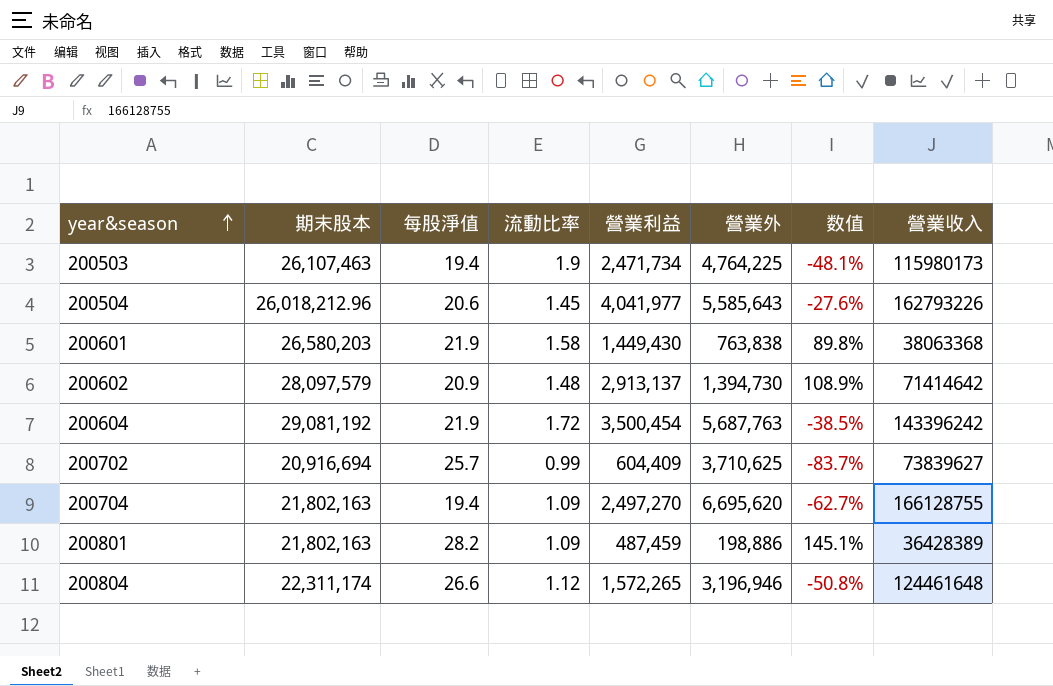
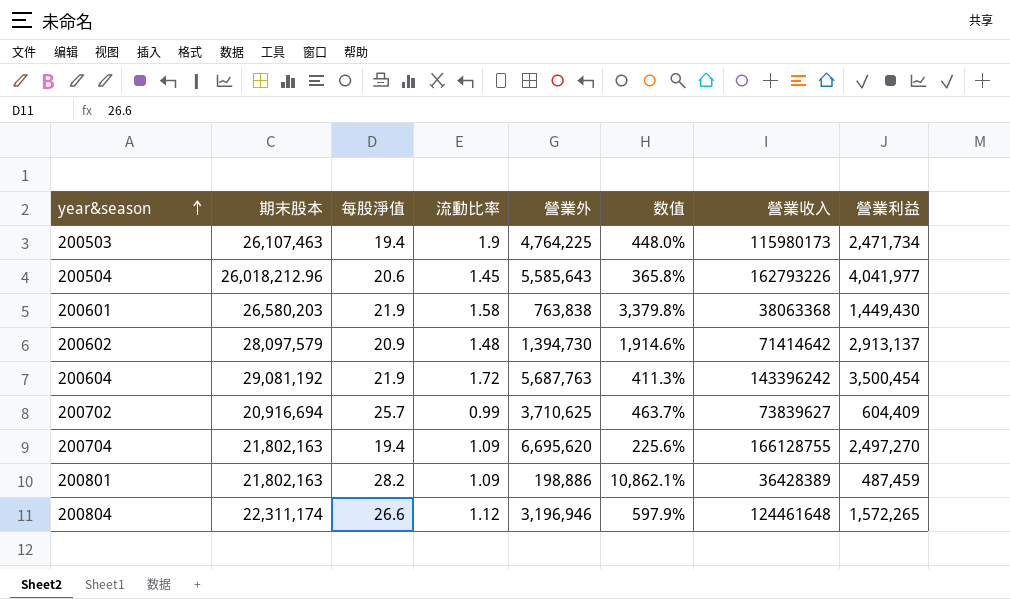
column 数值 | formula: ([營業利益] - [營業外]) / [營業外] -> ([期末股本] - [營業外]) / [營業外]
column 營業利益 | position: 5 -> 8

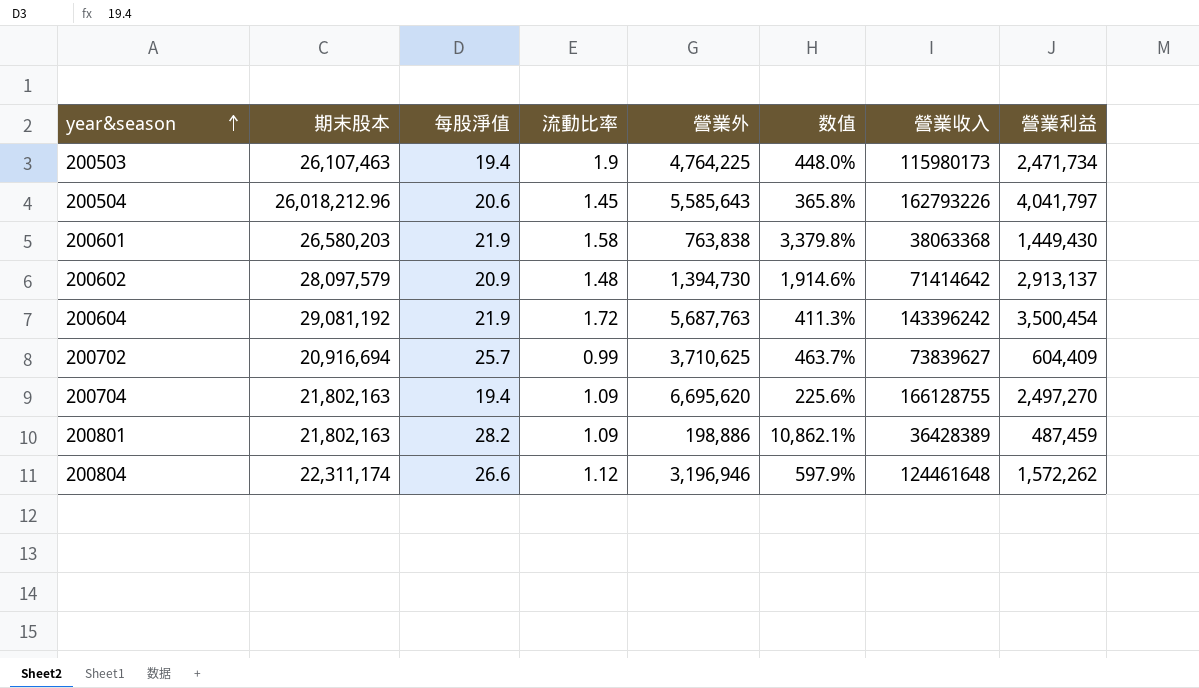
200504 | 營業利益: 4,041,977 -> 4,041,797
200804 | 營業利益: 1,572,265 -> 1,572,262

